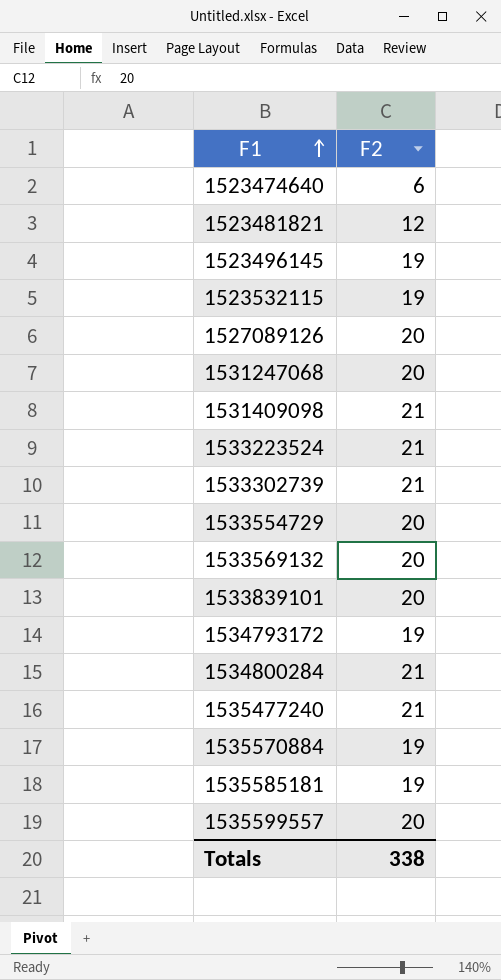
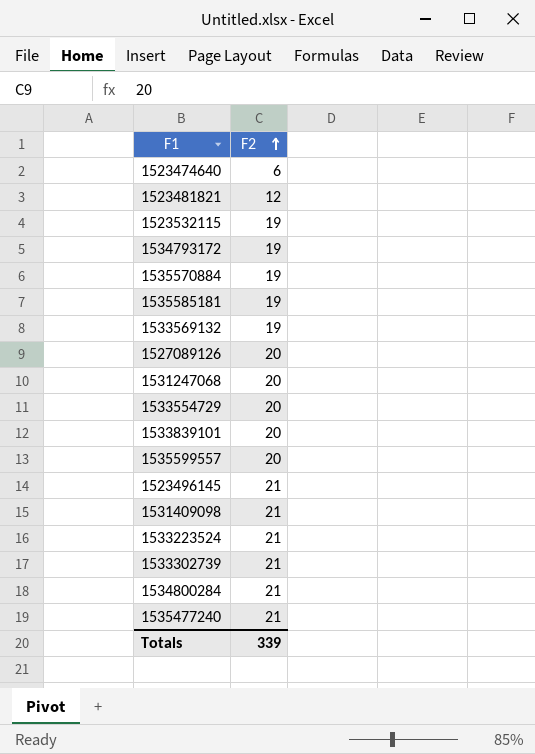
row order: F1 ascending -> F2 ascending
1533569132 | F2: 20 -> 19
1523496145 | F2: 19 -> 21
Totals | F2: 338 -> 339

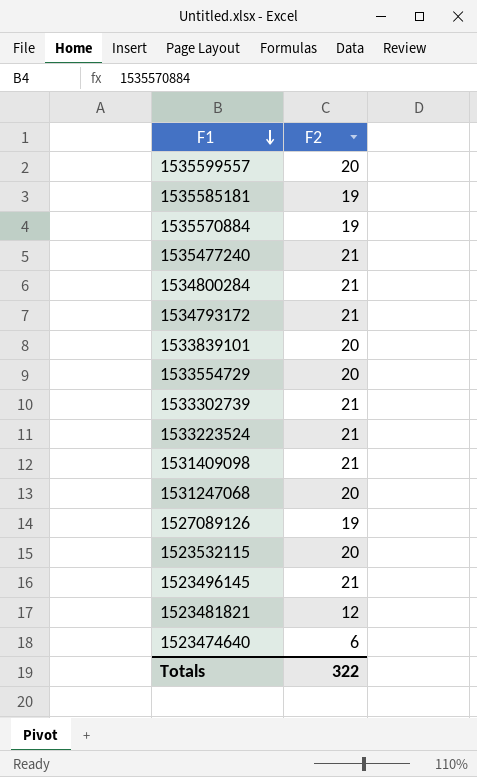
row order: F2 ascending -> F1 descending
row 1533569132: 19 -> none
1534793172 | F2: 19 -> 21
1527089126 | F2: 20 -> 19
1523532115 | F2: 19 -> 20
Totals | F2: 339 -> 322

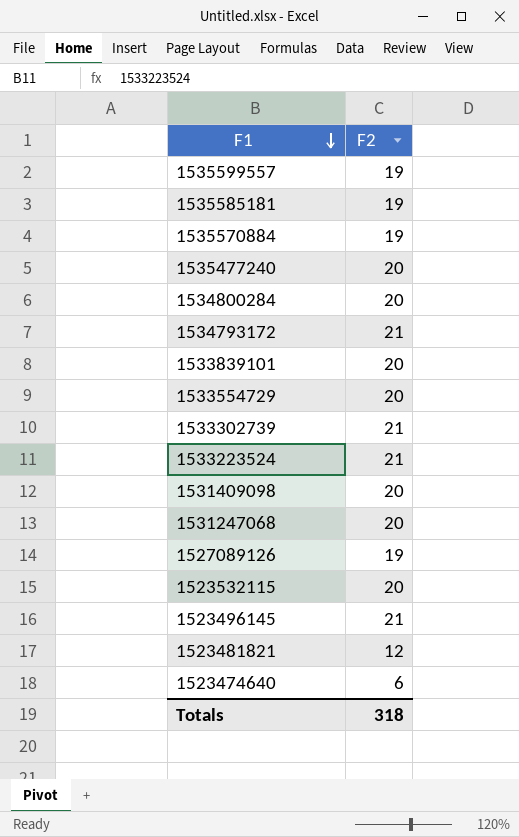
1535599557 | F2: 20 -> 19
1535477240 | F2: 21 -> 20
1534800284 | F2: 21 -> 20
1531409098 | F2: 21 -> 20
Totals | F2: 322 -> 318

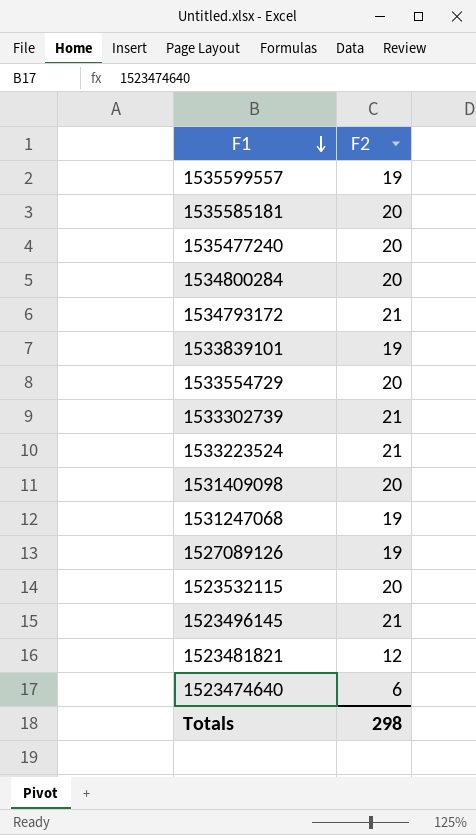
row 1535570884: 19 -> none
1535585181 | F2: 19 -> 20
1533839101 | F2: 20 -> 19
1531247068 | F2: 20 -> 19
Totals | F2: 318 -> 298

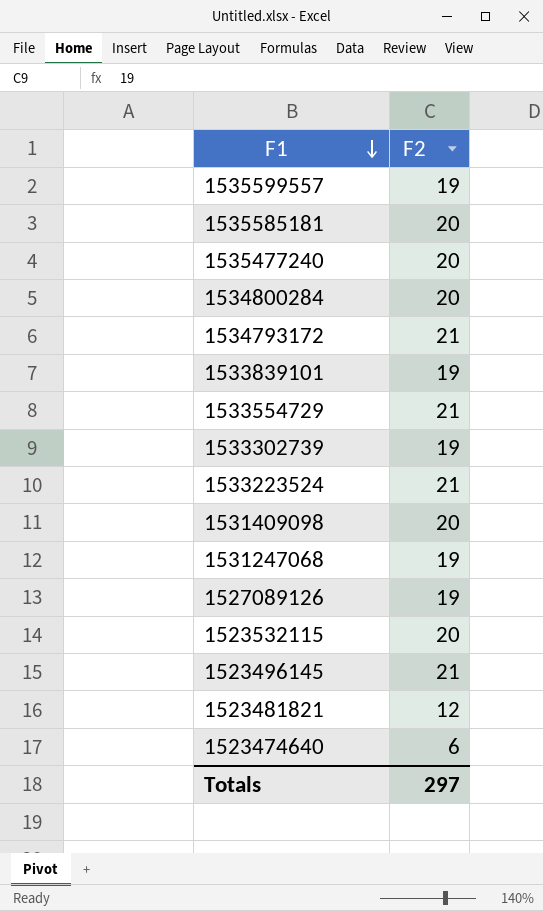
1533554729 | F2: 20 -> 21
1533302739 | F2: 21 -> 19
Totals | F2: 298 -> 297

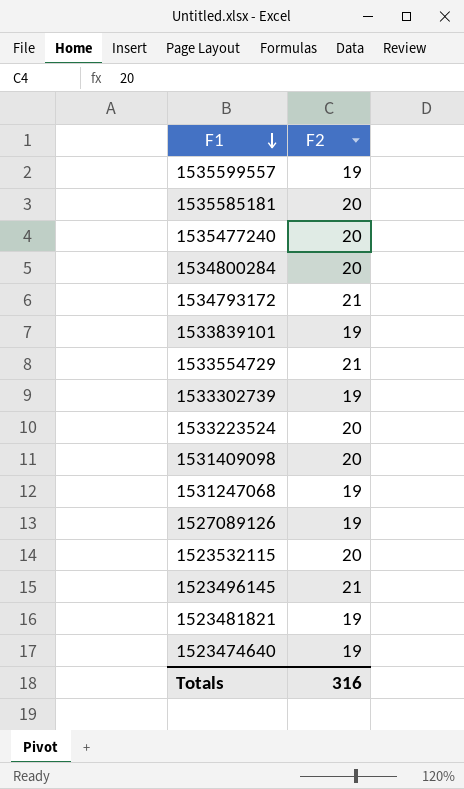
1533223524 | F2: 21 -> 20
1523481821 | F2: 12 -> 19
1523474640 | F2: 6 -> 19
Totals | F2: 297 -> 316

